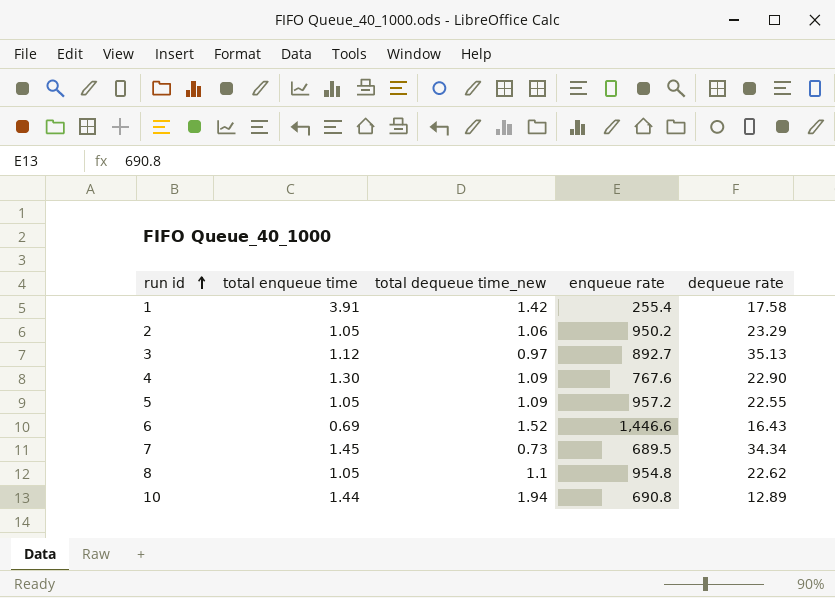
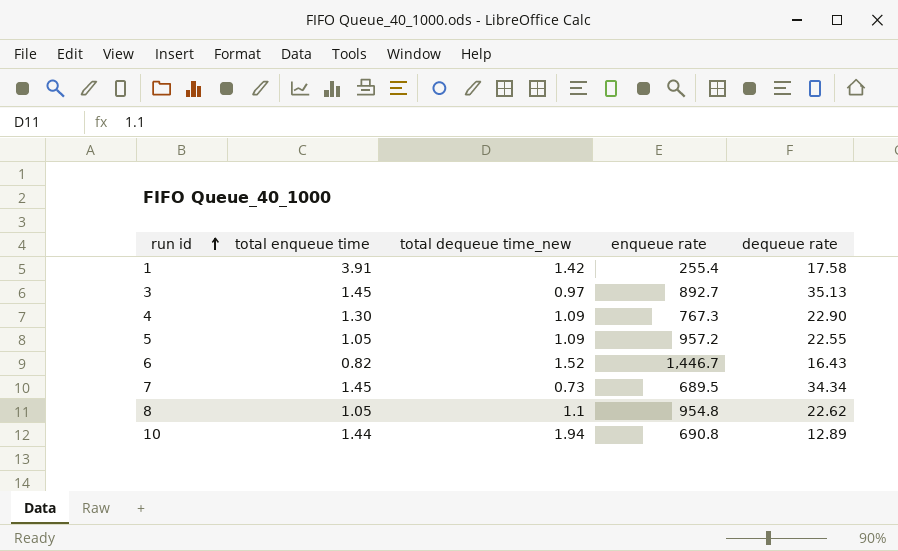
row 2: 1.05 | 1.06 | 950.2 | 23.29 -> none
3 | total enqueue time: 1.12 -> 1.45
4 | enqueue rate: 767.6 -> 767.3
6 | total enqueue time: 0.69 -> 0.82
6 | enqueue rate: 1,446.6 -> 1,446.7

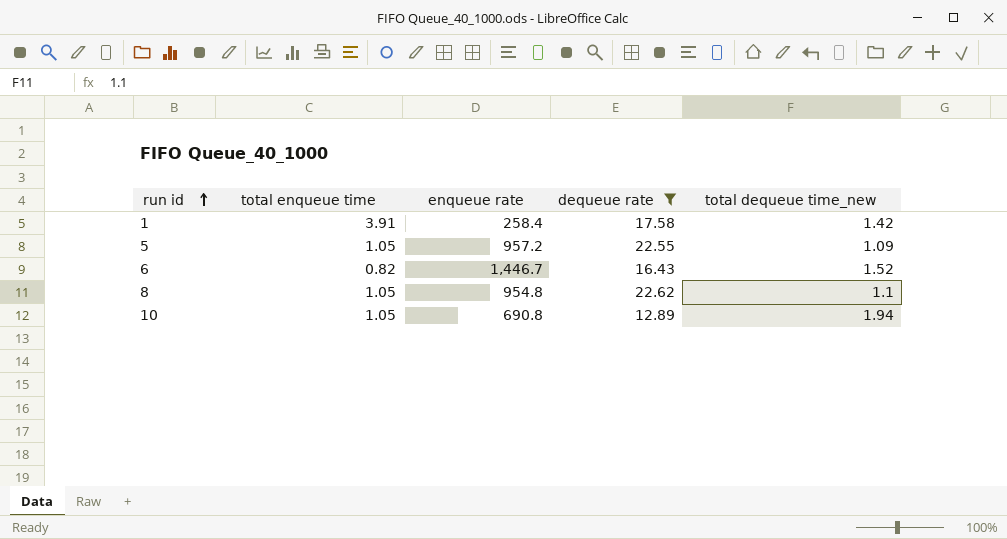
filter: none -> dequeue rate <= 22.62
column total dequeue time_new | position: 3 -> 5
1 | enqueue rate: 255.4 -> 258.4
10 | total enqueue time: 1.44 -> 1.05

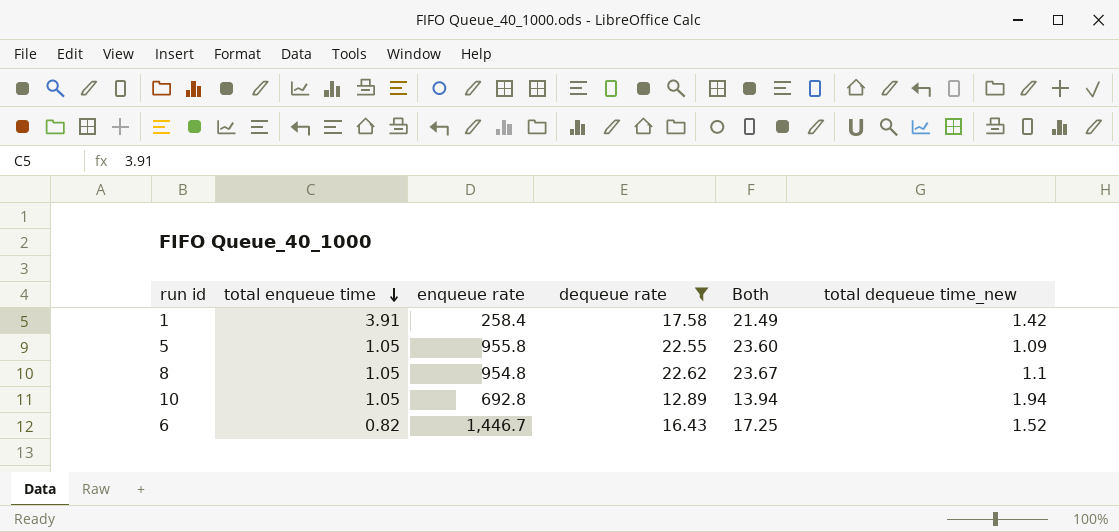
row order: run id ascending -> total enqueue time descending
column Both | formula: none -> [total enqueue time] + [dequeue rate]
5 | enqueue rate: 957.2 -> 955.8
10 | enqueue rate: 690.8 -> 692.8

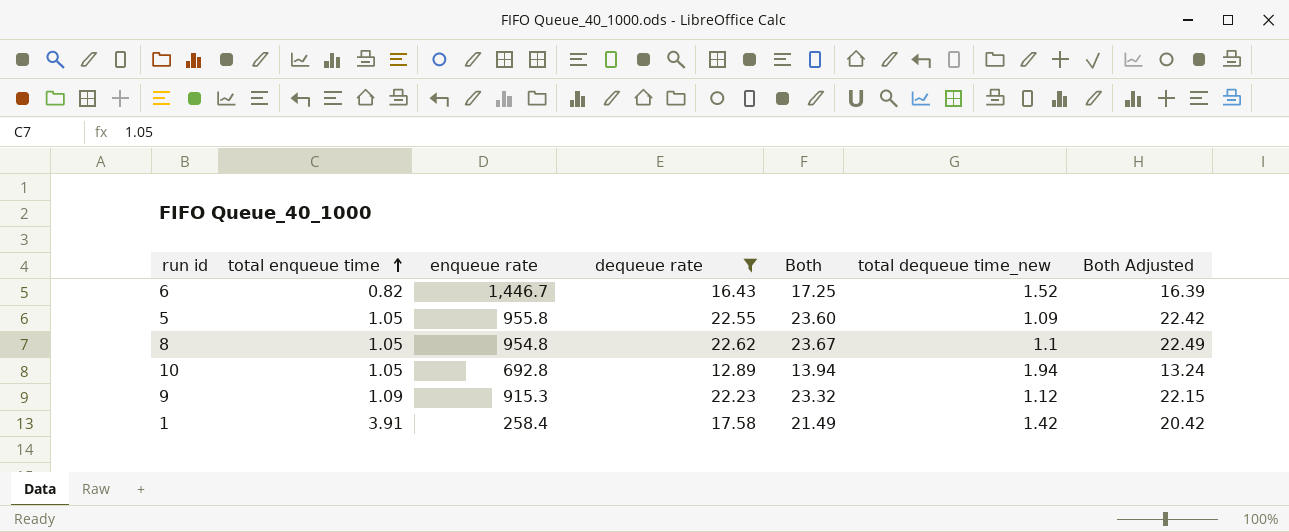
row order: total enqueue time descending -> total enqueue time ascending
column Both Adjusted | formula: none -> [Both] * 0.95
row 9: none -> 1.09 | 915.3 | 22.23 | 23.32 | 1.12 | 22.15

